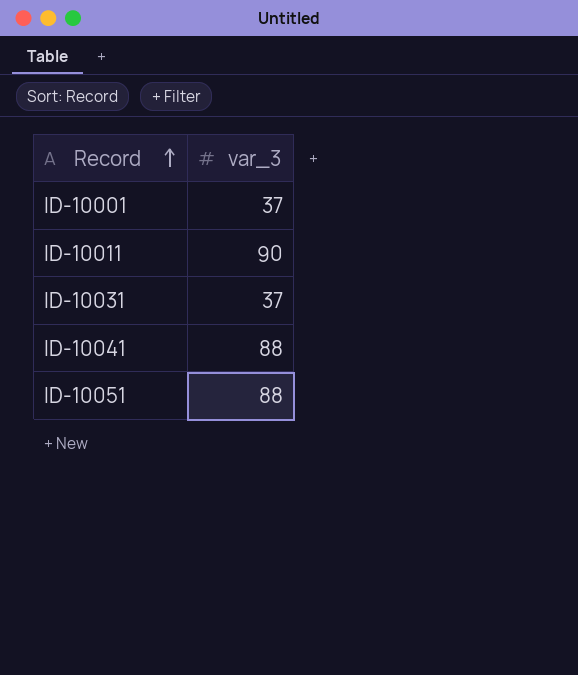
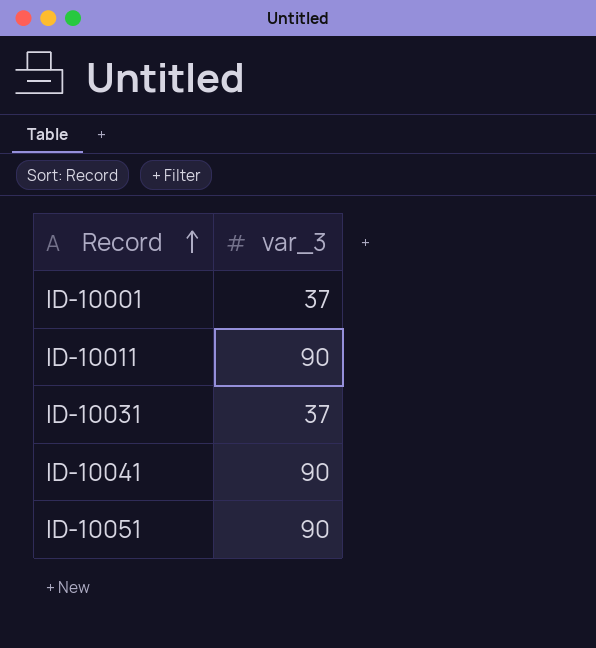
ID-10041 | var_3: 88 -> 90
ID-10051 | var_3: 88 -> 90

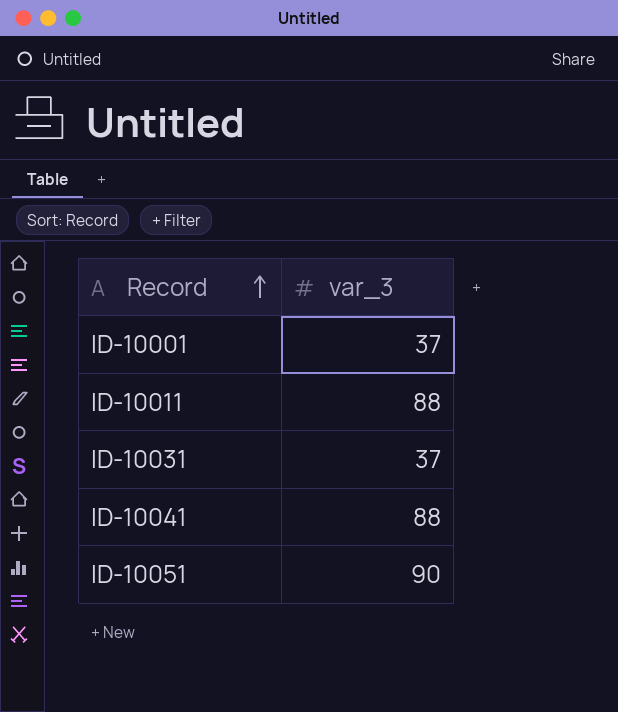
ID-10011 | var_3: 90 -> 88
ID-10041 | var_3: 90 -> 88

